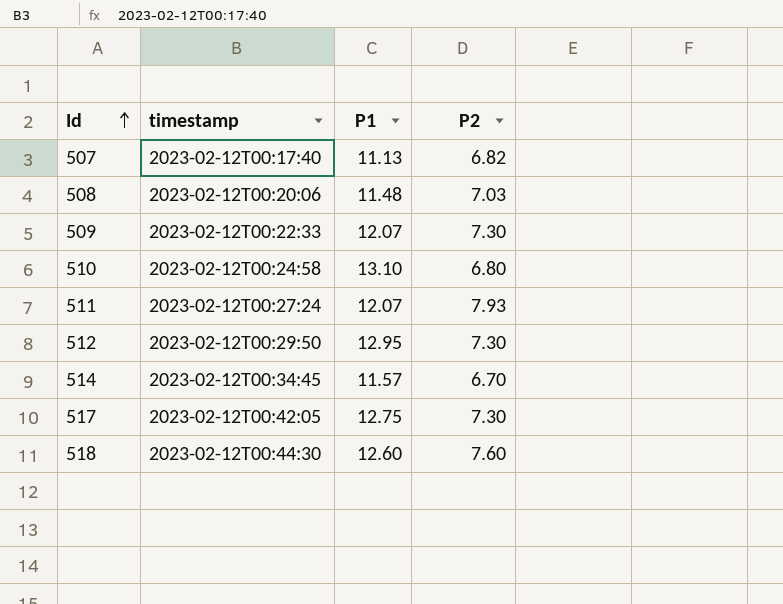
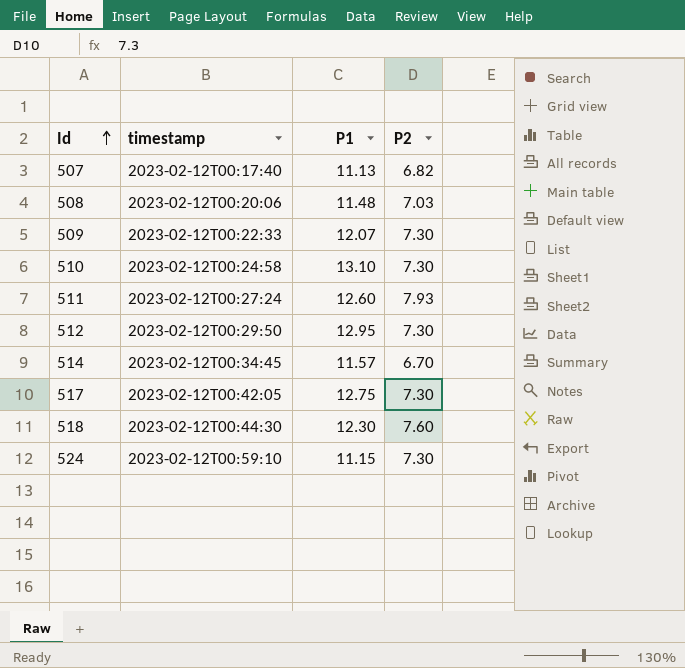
510 | P2: 6.80 -> 7.30
511 | P1: 12.07 -> 12.60
518 | P1: 12.60 -> 12.30
row 524: none -> 2023-02-12T00:59:10 | 11.15 | 7.30

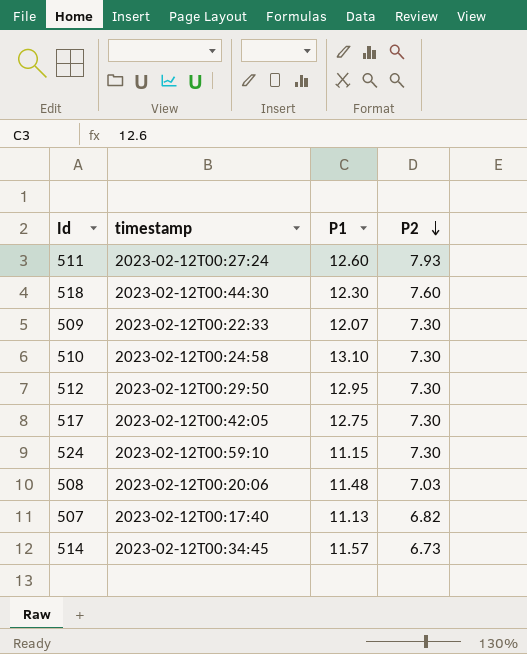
row order: Id ascending -> P2 descending
514 | P2: 6.70 -> 6.73

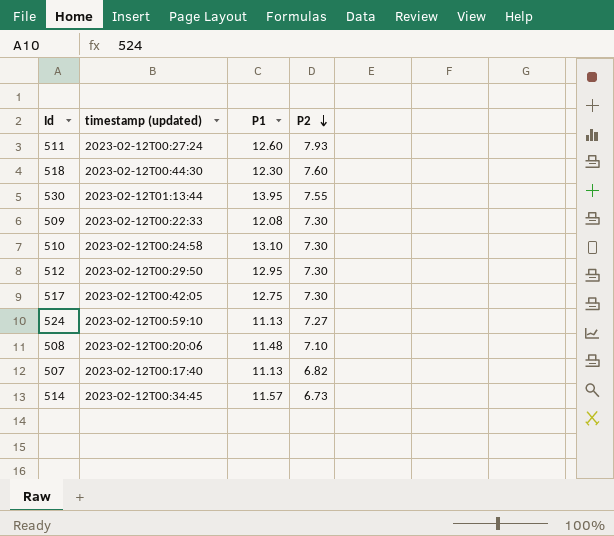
column name: timestamp -> timestamp (updated)
row 530: none -> 2023-02-12T01:13:44 | 13.95 | 7.55
509 | P1: 12.07 -> 12.08
524 | P1: 11.15 -> 11.13
524 | P2: 7.30 -> 7.27
508 | P2: 7.03 -> 7.10

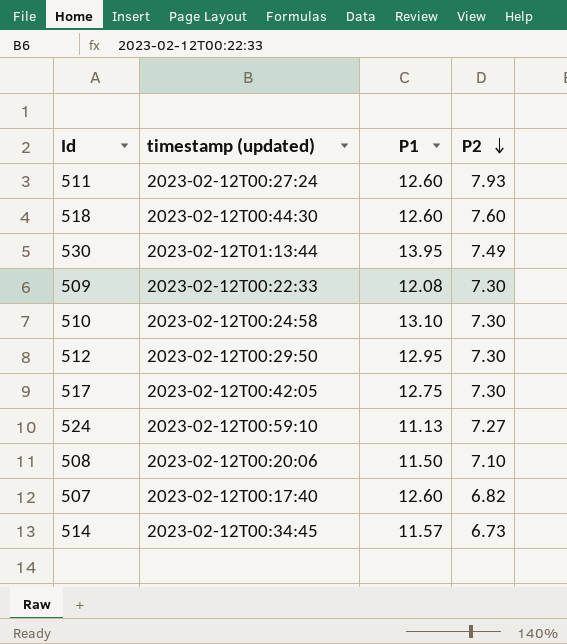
518 | P1: 12.30 -> 12.60
530 | P2: 7.55 -> 7.49
508 | P1: 11.48 -> 11.50
507 | P1: 11.13 -> 12.60

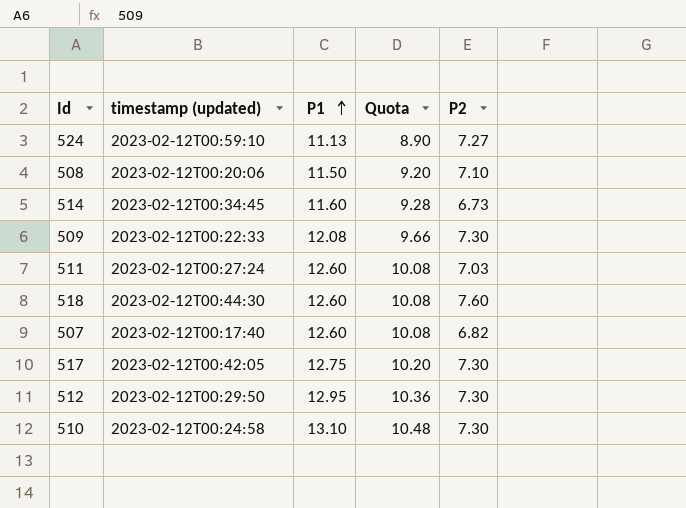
row order: P2 descending -> P1 ascending
column Quota | formula: none -> [P1] * 0.8
row 530: 2023-02-12T01:13:44 | 13.95 | 7.49 -> none
514 | P1: 11.57 -> 11.60
511 | P2: 7.93 -> 7.03

